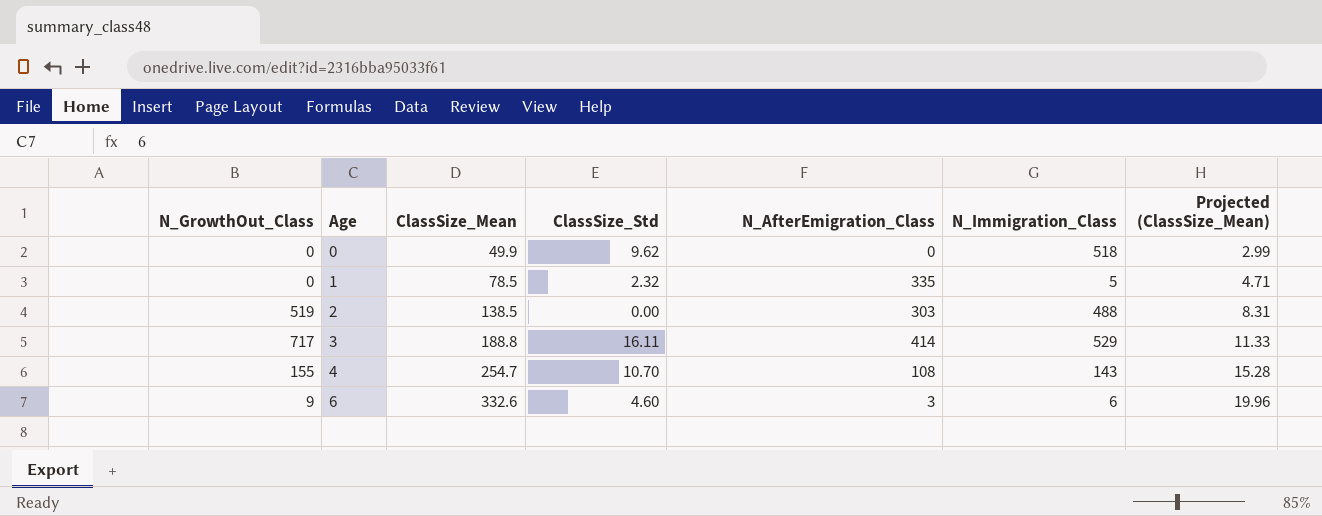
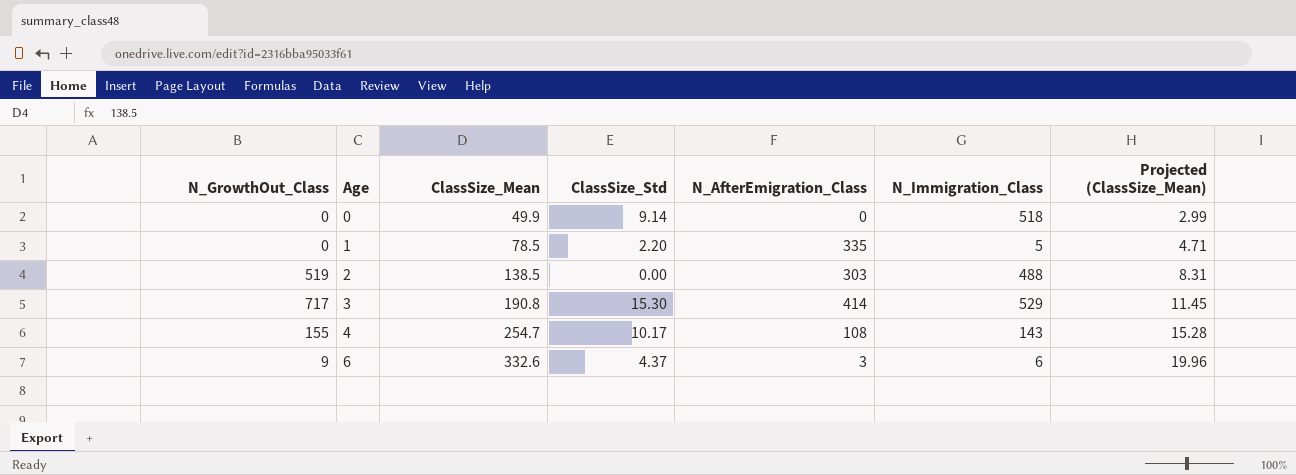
0 | ClassSize_Std: 9.62 -> 9.14
1 | ClassSize_Std: 2.32 -> 2.20
3 | ClassSize_Mean: 188.8 -> 190.8
3 | ClassSize_Std: 16.11 -> 15.30
3 | Projected (ClassSize_Mean): 11.33 -> 11.45
4 | ClassSize_Std: 10.70 -> 10.17
6 | ClassSize_Std: 4.60 -> 4.37

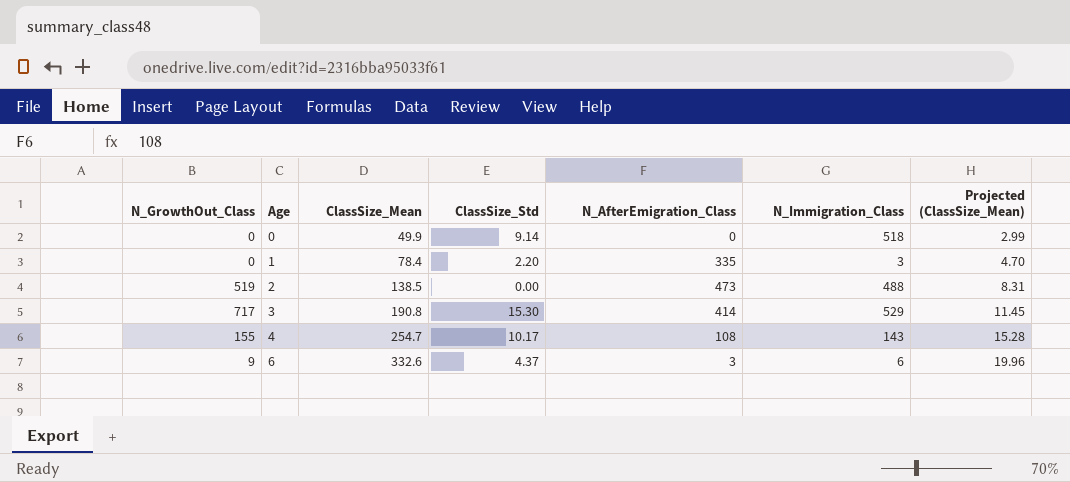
1 | ClassSize_Mean: 78.5 -> 78.4
1 | N_Immigration_Class: 5 -> 3
1 | Projected (ClassSize_Mean): 4.71 -> 4.70
2 | N_AfterEmigration_Class: 303 -> 473

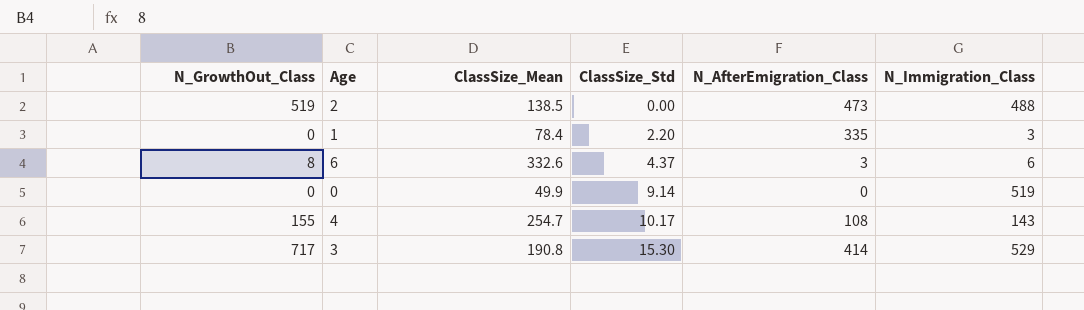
row order: Age ascending -> ClassSize_Std ascending
column Projected (ClassSize_Mean) | formula: [ClassSize_Mean] * 0.06 -> none
6 | N_GrowthOut_Class: 9 -> 8
0 | N_Immigration_Class: 518 -> 519

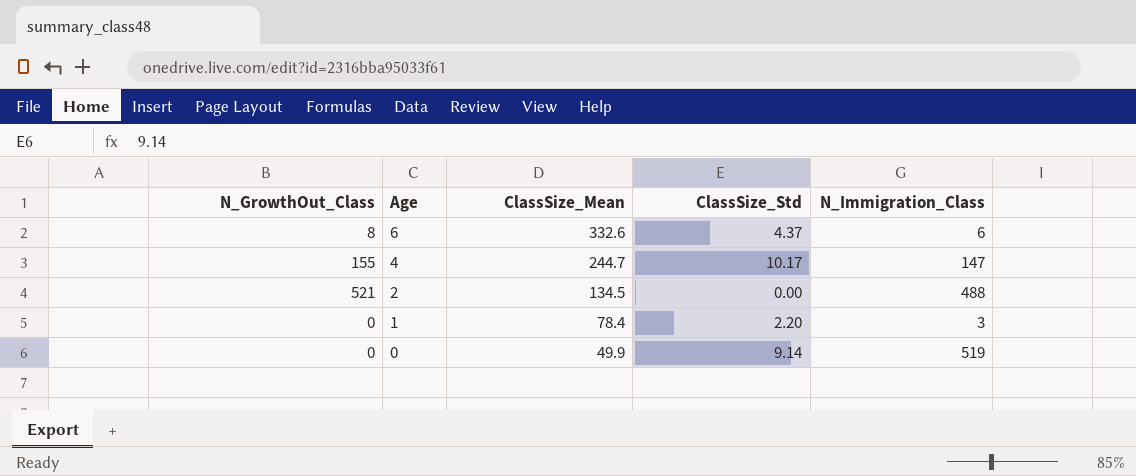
row order: ClassSize_Std ascending -> Age descending
column N_AfterEmigration_Class | position: 5 -> none
row 3: 717 | 190.8 | 15.30 | 414 | 529 -> none
4 | ClassSize_Mean: 254.7 -> 244.7
4 | N_Immigration_Class: 143 -> 147
2 | N_GrowthOut_Class: 519 -> 521
2 | ClassSize_Mean: 138.5 -> 134.5

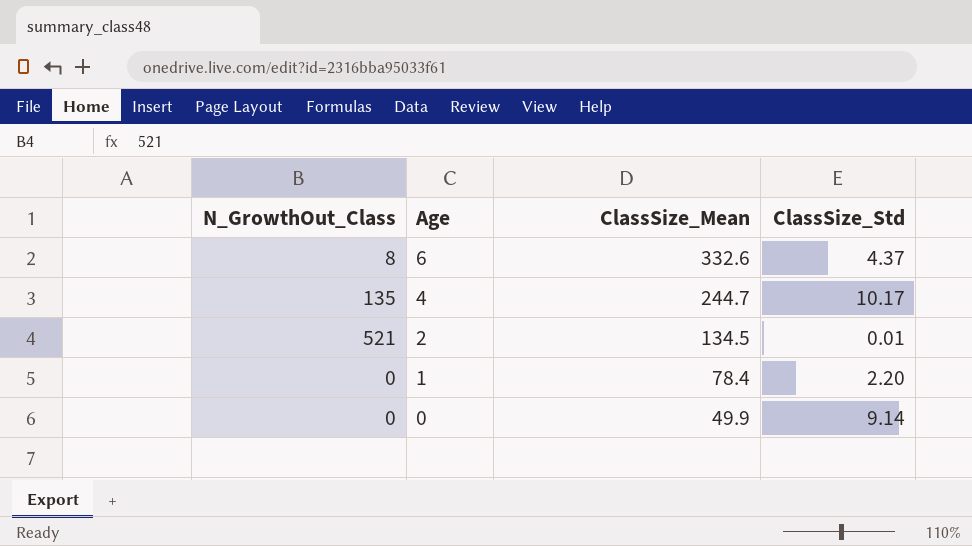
column N_Immigration_Class | position: 5 -> none
4 | N_GrowthOut_Class: 155 -> 135
2 | ClassSize_Std: 0.00 -> 0.01

